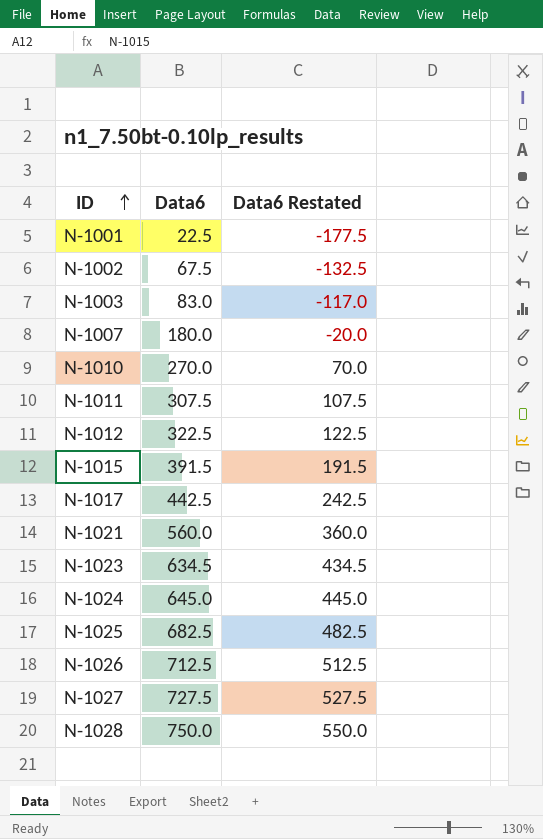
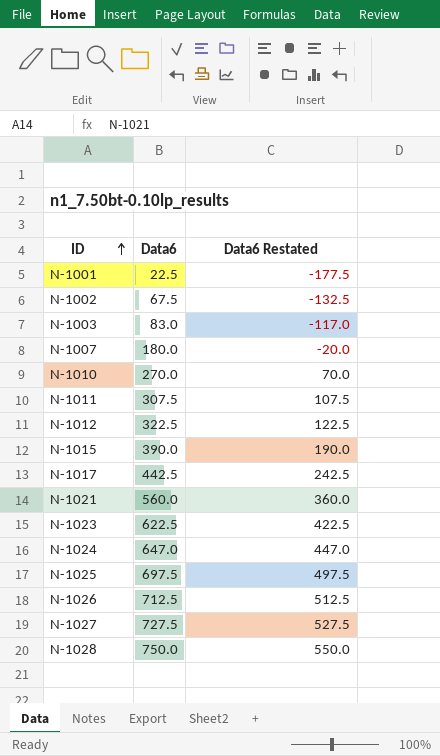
N-1015 | Data6: 391.5 -> 390.0
N-1015 | Data6 Restated: 191.5 -> 190.0
N-1023 | Data6: 634.5 -> 622.5
N-1023 | Data6 Restated: 434.5 -> 422.5
N-1024 | Data6: 645.0 -> 647.0
N-1024 | Data6 Restated: 445.0 -> 447.0
N-1025 | Data6: 682.5 -> 697.5
N-1025 | Data6 Restated: 482.5 -> 497.5

